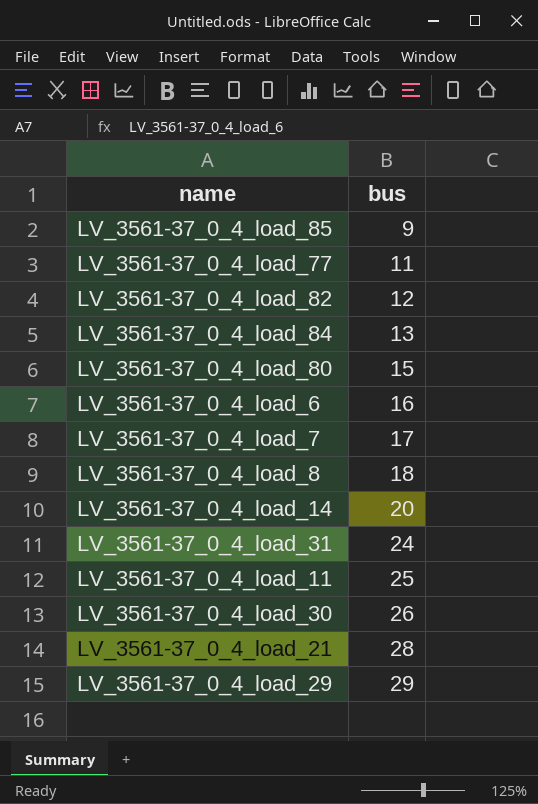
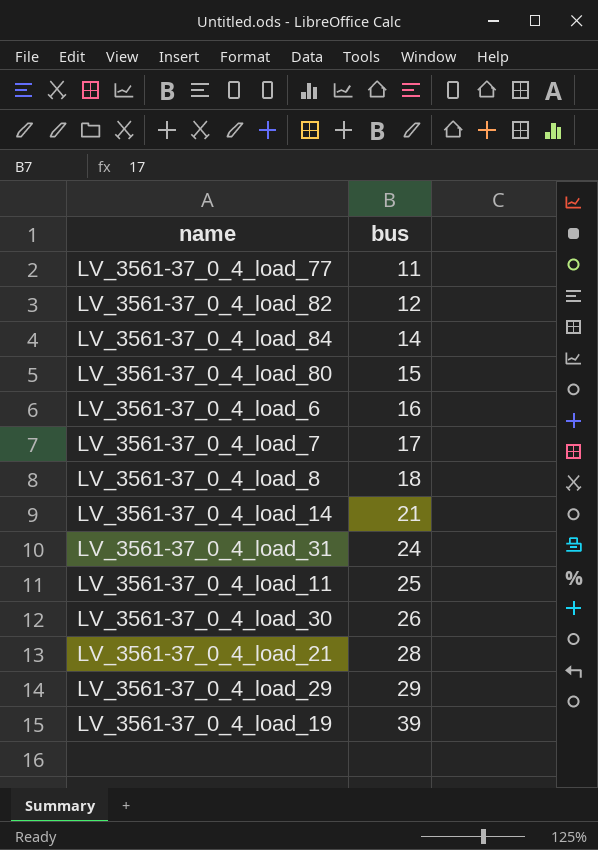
row LV_3561-37_0_4_load_85: 9 -> none
LV_3561-37_0_4_load_84 | bus: 13 -> 14
LV_3561-37_0_4_load_14 | bus: 20 -> 21
row LV_3561-37_0_4_load_19: none -> 39

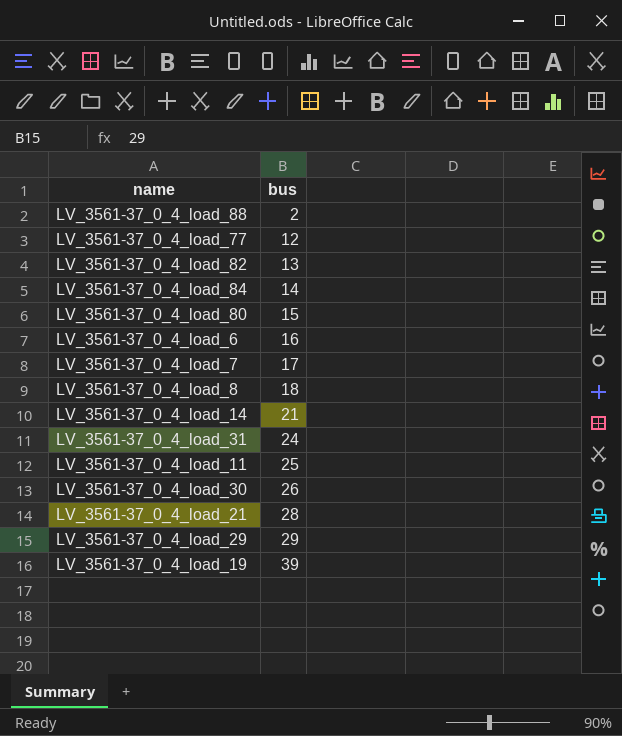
row LV_3561-37_0_4_load_88: none -> 2
LV_3561-37_0_4_load_77 | bus: 11 -> 12
LV_3561-37_0_4_load_82 | bus: 12 -> 13

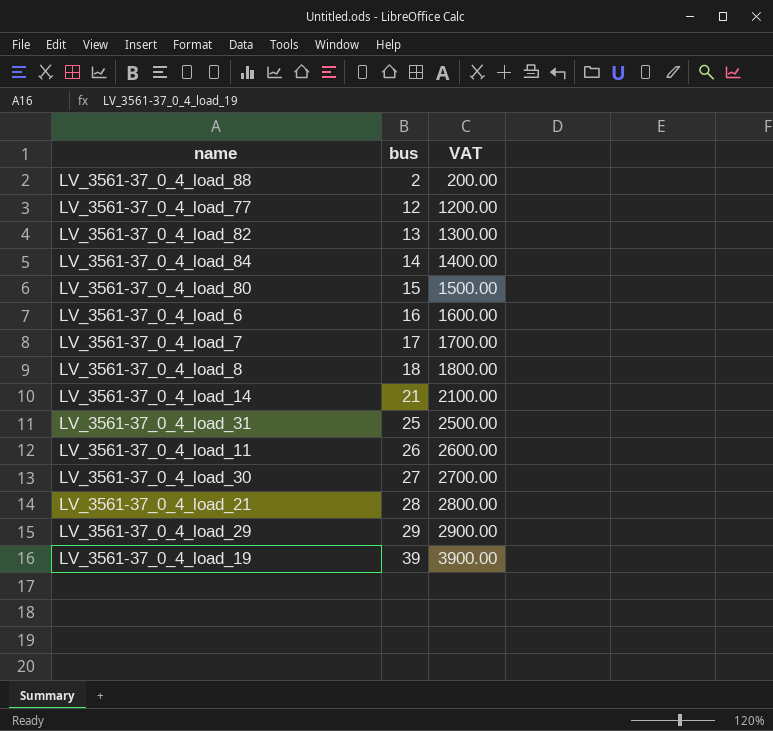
column VAT | formula: none -> [bus] * 100
LV_3561-37_0_4_load_31 | bus: 24 -> 25
LV_3561-37_0_4_load_11 | bus: 25 -> 26
LV_3561-37_0_4_load_30 | bus: 26 -> 27

